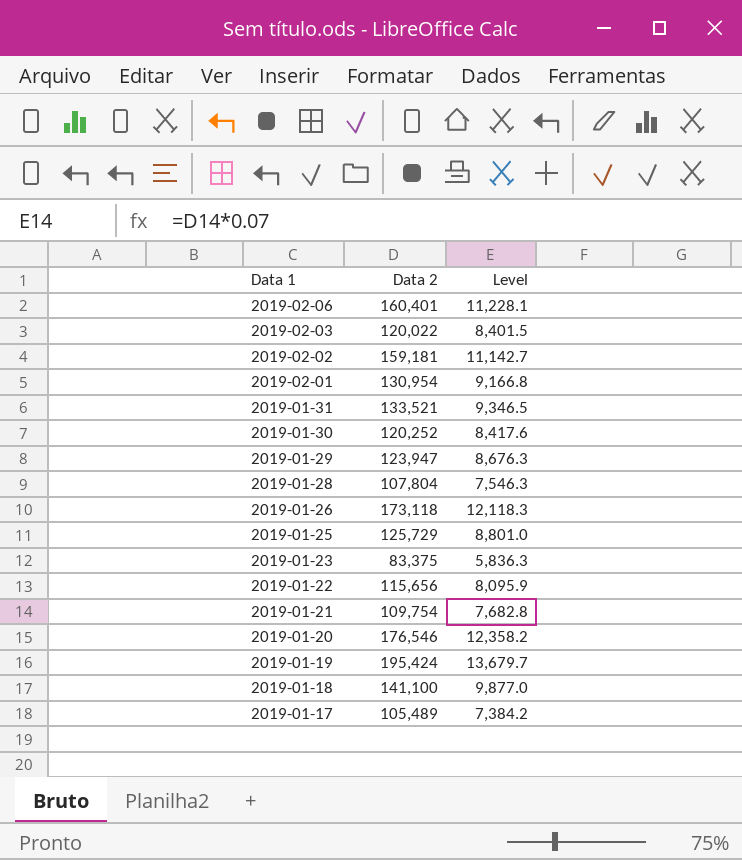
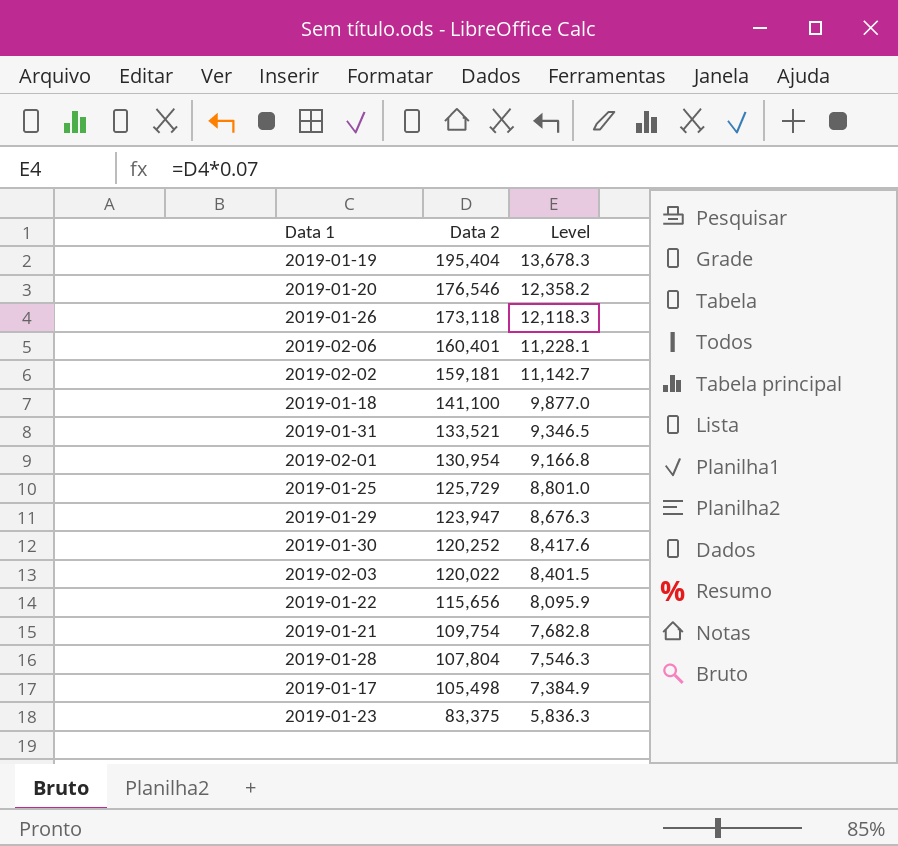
row order: Data 1 descending -> Data 2 descending
2019-01-19 | Data 2: 195,424 -> 195,404
2019-01-19 | Level: 13,679.7 -> 13,678.3
2019-01-17 | Data 2: 105,489 -> 105,498
2019-01-17 | Level: 7,384.2 -> 7,384.9

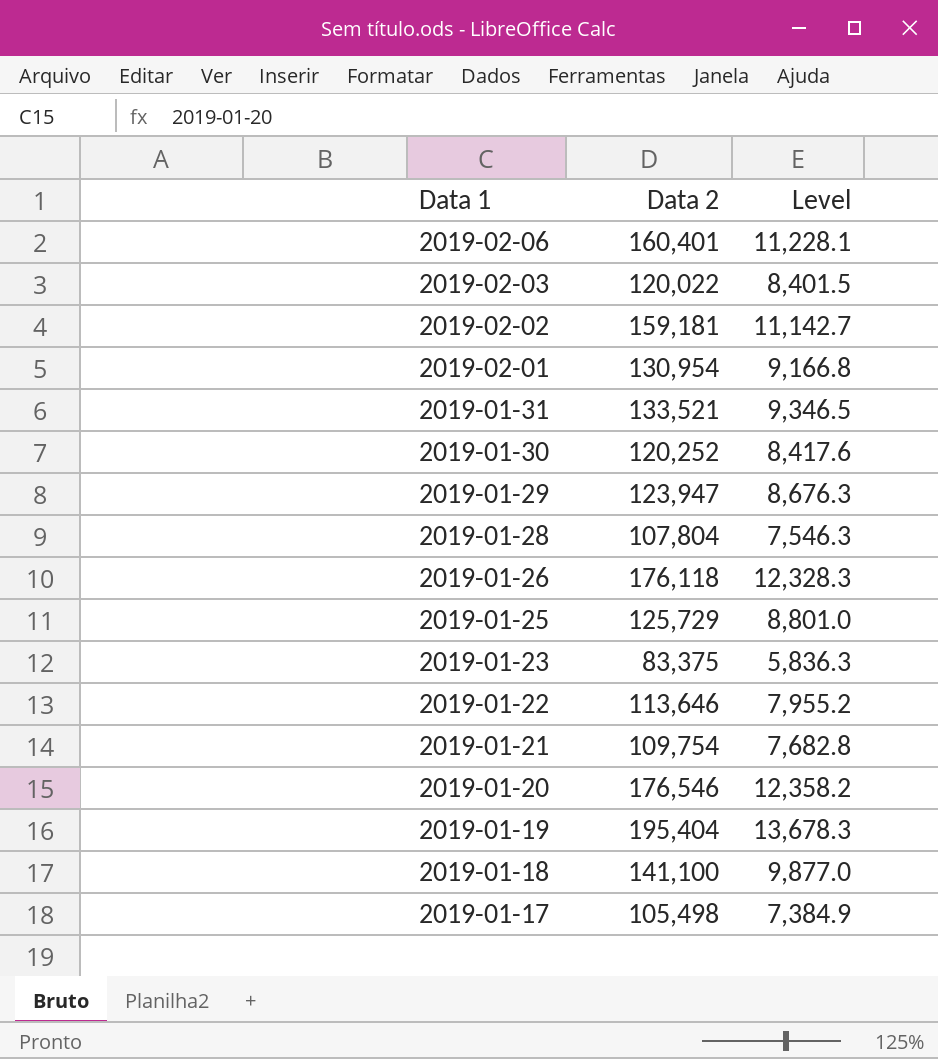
row order: Data 2 descending -> Data 1 descending
2019-01-26 | Data 2: 173,118 -> 176,118
2019-01-26 | Level: 12,118.3 -> 12,328.3
2019-01-22 | Data 2: 115,656 -> 113,646
2019-01-22 | Level: 8,095.9 -> 7,955.2

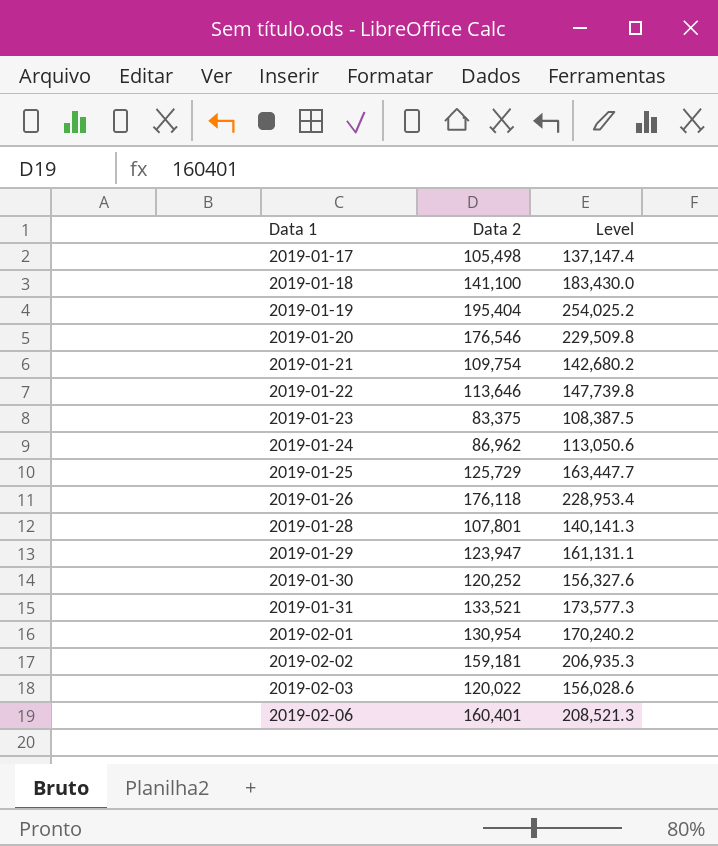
row order: Data 1 descending -> Data 1 ascending
column Level | formula: [Data 2] * 0.07 -> [Data 2] * 1.3
row 2019-01-24: none -> 86,962 | 113,050.6
2019-01-28 | Data 2: 107,804 -> 107,801

